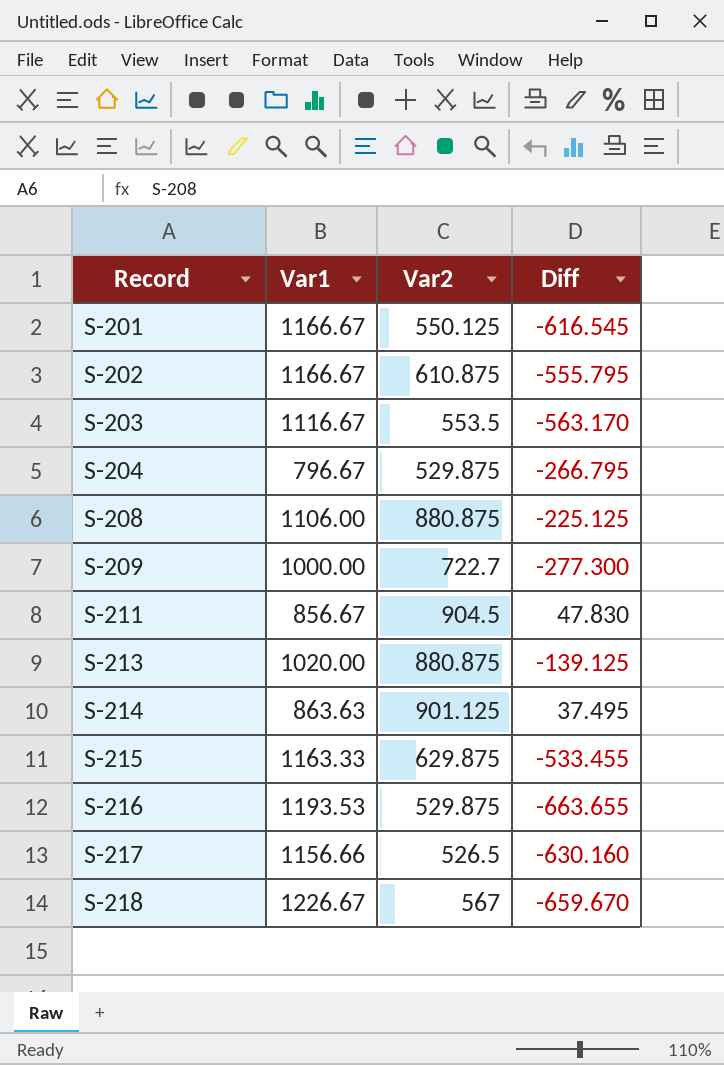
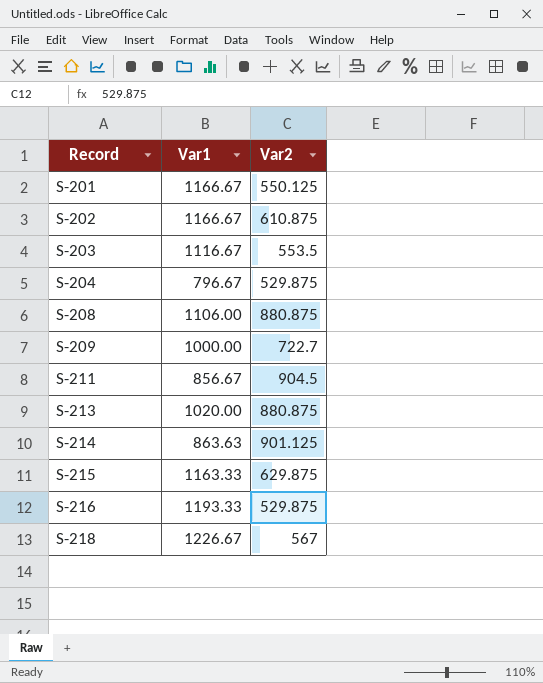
column Diff | formula: [Var2] - [Var1] -> none
row S-217: 1156.66 | 526.5 | -630.160 -> none
S-216 | Var1: 1193.53 -> 1193.33

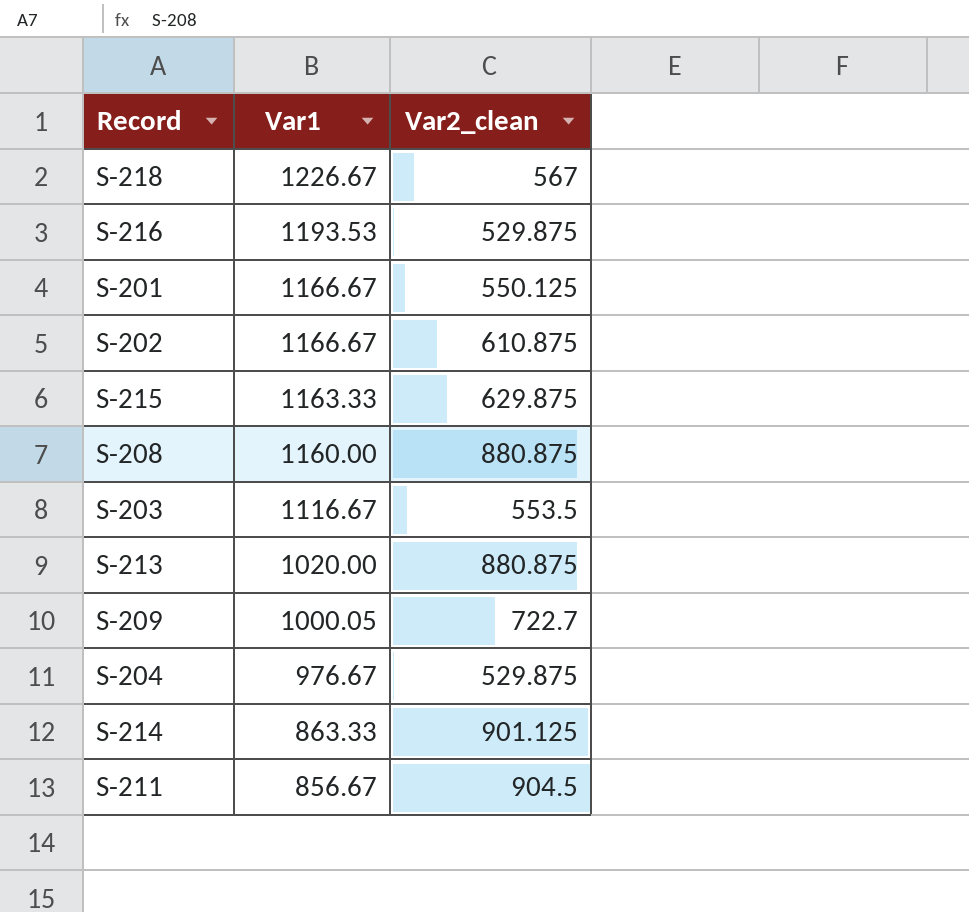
row order: Record ascending -> Var1 descending
column name: Var2 -> Var2_clean
S-216 | Var1: 1193.33 -> 1193.53
S-208 | Var1: 1106.00 -> 1160.00
S-209 | Var1: 1000.00 -> 1000.05
S-204 | Var1: 796.67 -> 976.67
S-214 | Var1: 863.63 -> 863.33

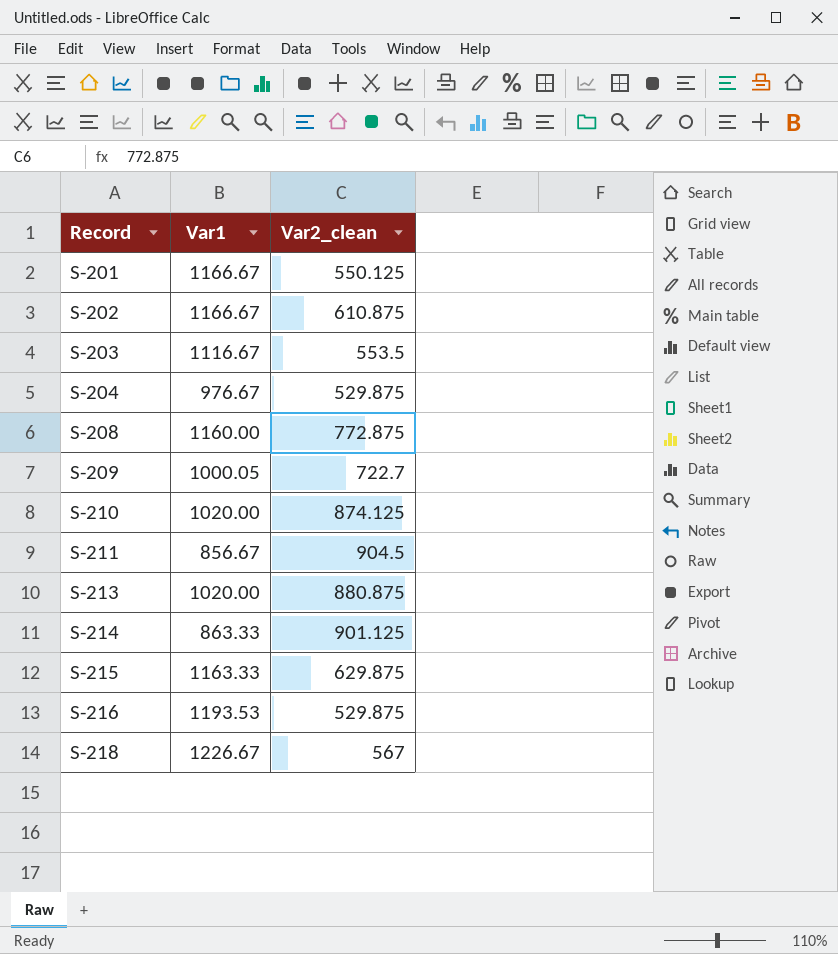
row order: Var1 descending -> Record ascending
S-208 | Var2_clean: 880.875 -> 772.875
row S-210: none -> 1020.00 | 874.125

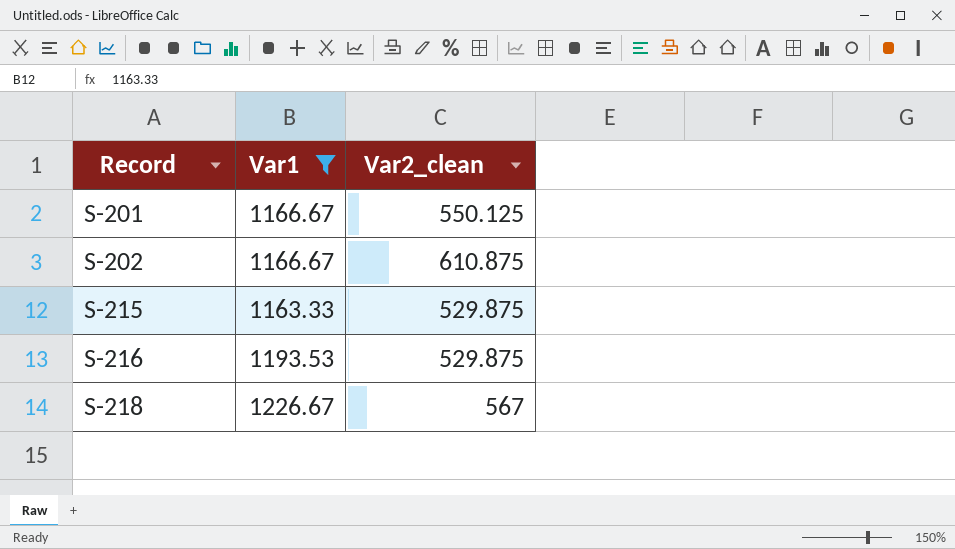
filter: none -> Var1 >= 1163.33
S-215 | Var2_clean: 629.875 -> 529.875

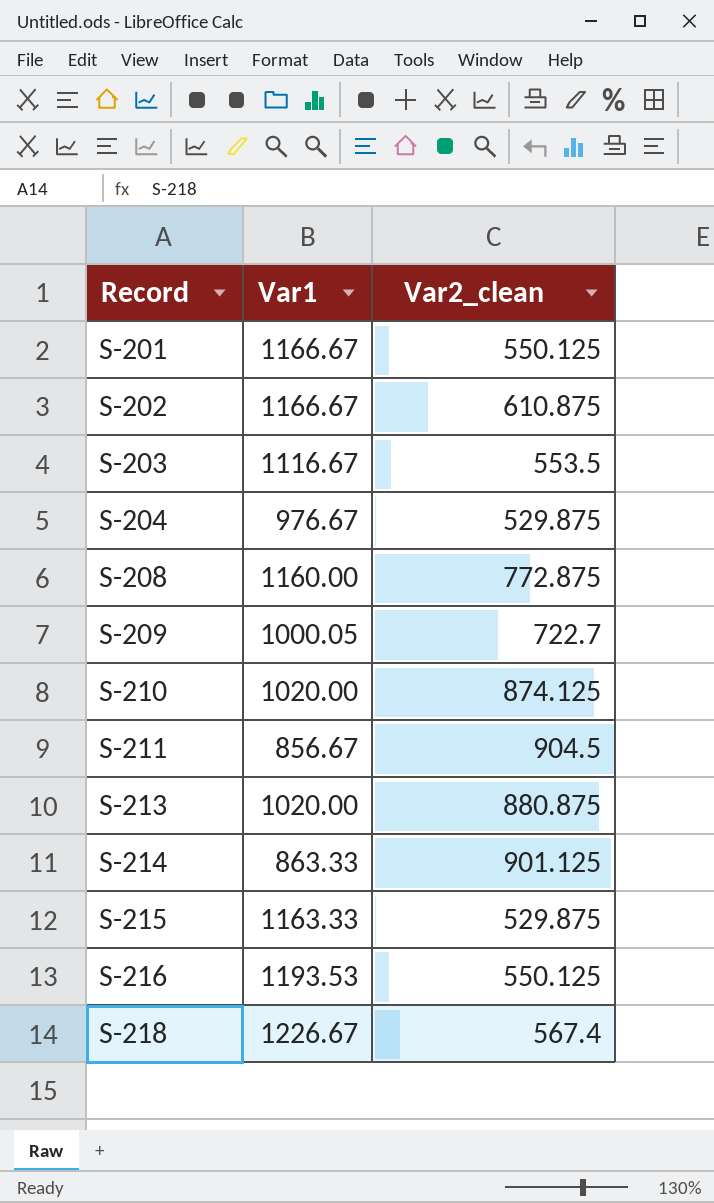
filter: Var1 >= 1163.33 -> none
S-216 | Var2_clean: 529.875 -> 550.125
S-218 | Var2_clean: 567 -> 567.4

